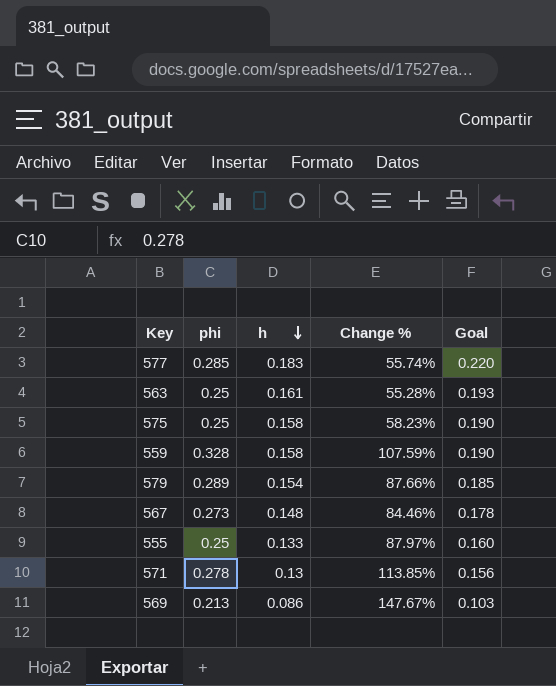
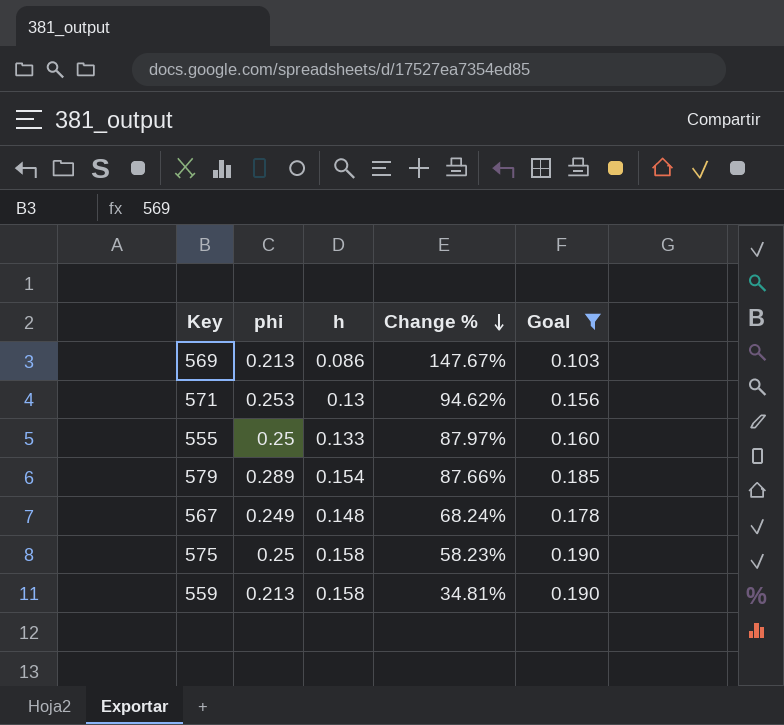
filter: none -> Goal <= 0.190
row order: h descending -> Change % descending
571 | phi: 0.278 -> 0.253
571 | Change %: 113.85% -> 94.62%
567 | phi: 0.273 -> 0.249
567 | Change %: 84.46% -> 68.24%
559 | phi: 0.328 -> 0.213
559 | Change %: 107.59% -> 34.81%

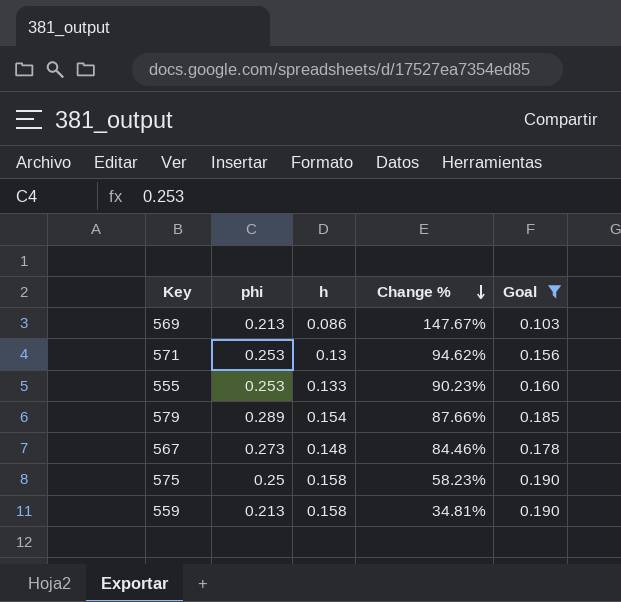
555 | phi: 0.25 -> 0.253
555 | Change %: 87.97% -> 90.23%
567 | phi: 0.249 -> 0.273
567 | Change %: 68.24% -> 84.46%

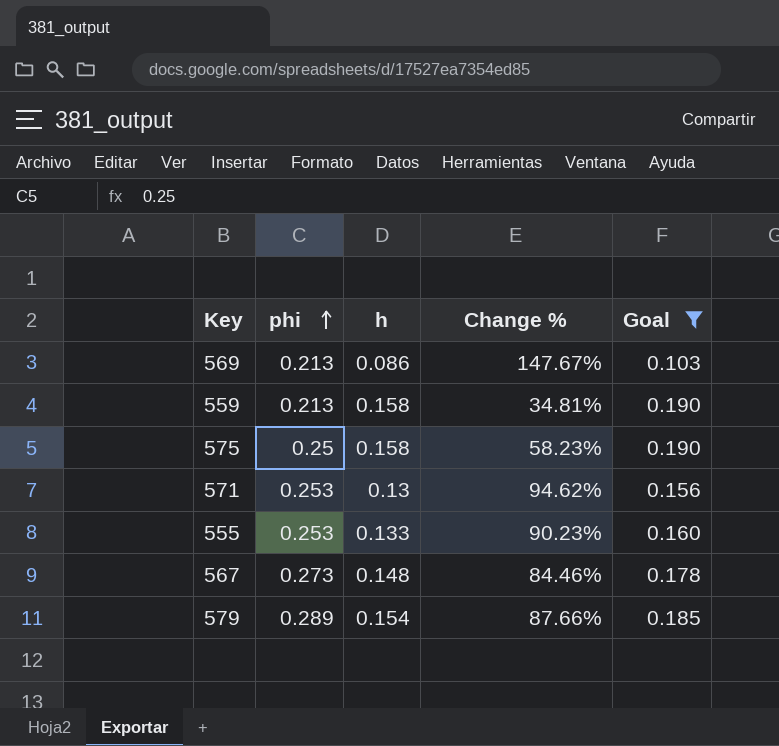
row order: Change % descending -> phi ascending

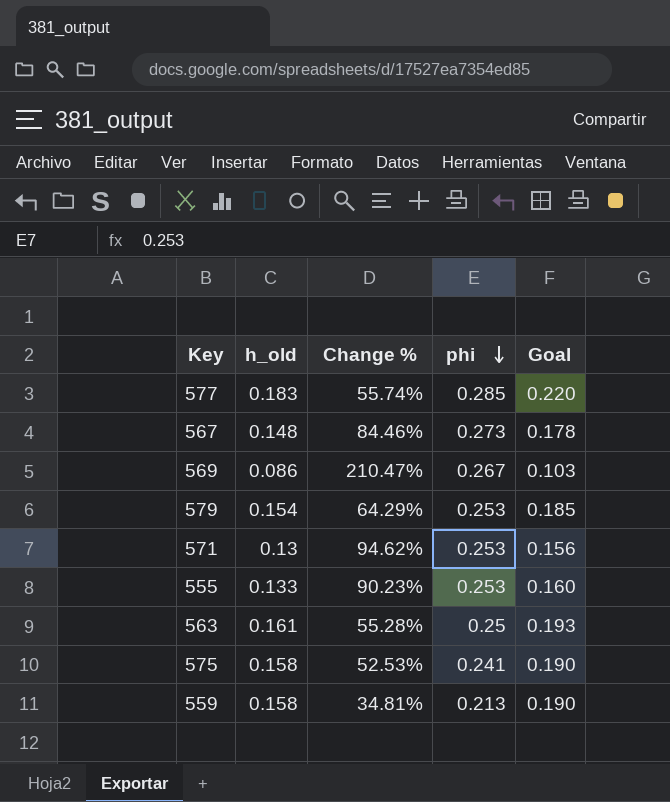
filter: Goal <= 0.190 -> none
row order: phi ascending -> phi descending
column name: h -> h_old
column phi | position: 2 -> 4
569 | Change %: 147.67% -> 210.47%
569 | phi: 0.213 -> 0.267
579 | Change %: 87.66% -> 64.29%
579 | phi: 0.289 -> 0.253
575 | Change %: 58.23% -> 52.53%
575 | phi: 0.25 -> 0.241

